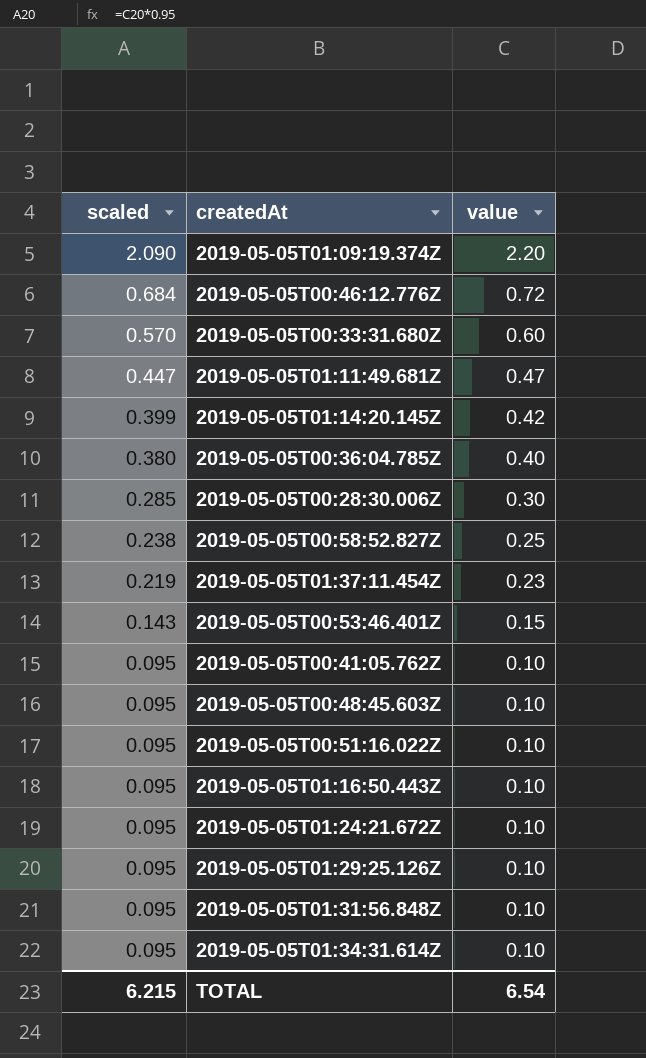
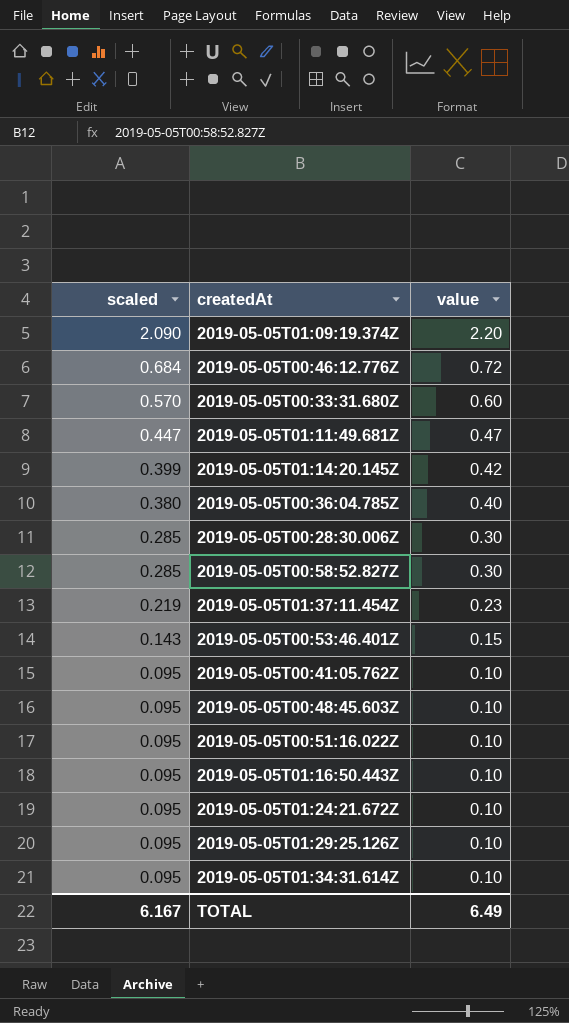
row 2019-05-05T01:31:56.848Z: 0.095 | 0.10 -> none
2019-05-05T00:58:52.827Z | scaled: 0.238 -> 0.285
2019-05-05T00:58:52.827Z | value: 0.25 -> 0.30
TOTAL | scaled: 6.215 -> 6.167
TOTAL | value: 6.54 -> 6.49

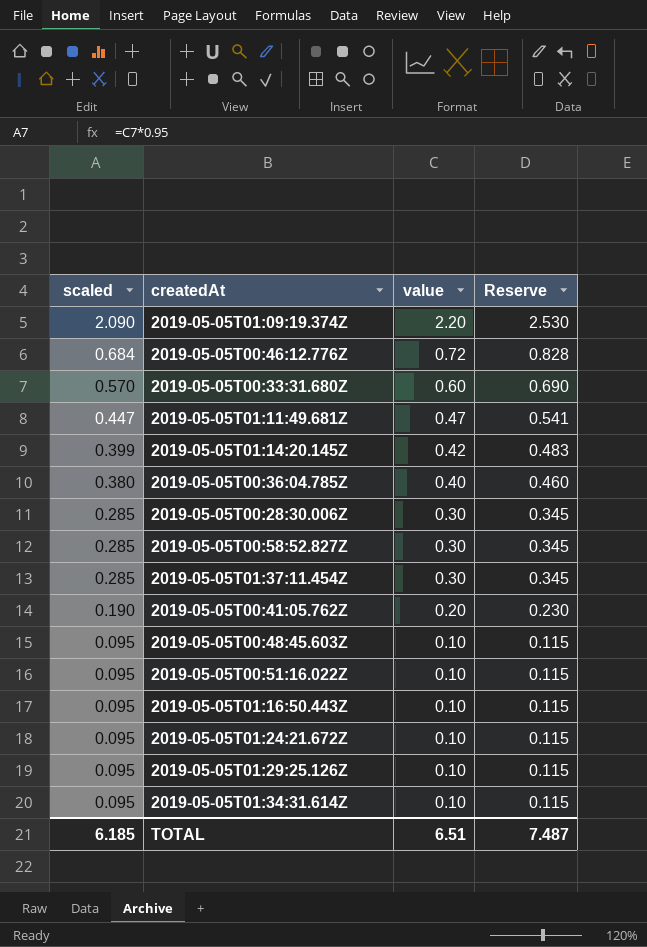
column Reserve | formula: none -> [value] * 1.15
row 2019-05-05T00:53:46.401Z: 0.143 | 0.15 -> none
2019-05-05T01:37:11.454Z | scaled: 0.219 -> 0.285
2019-05-05T01:37:11.454Z | value: 0.23 -> 0.30
2019-05-05T00:41:05.762Z | scaled: 0.095 -> 0.190
2019-05-05T00:41:05.762Z | value: 0.10 -> 0.20
TOTAL | scaled: 6.167 -> 6.185
TOTAL | value: 6.49 -> 6.51

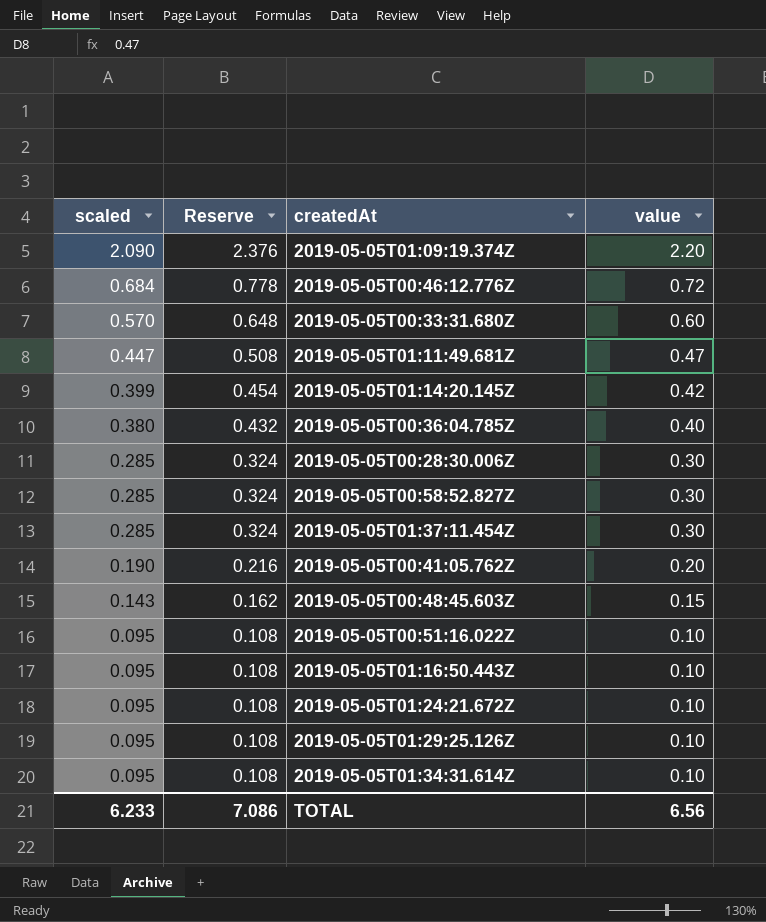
column Reserve | formula: [value] * 1.15 -> [value] * 1.08
column Reserve | position: 4 -> 2
2019-05-05T00:48:45.603Z | scaled: 0.095 -> 0.143
2019-05-05T00:48:45.603Z | value: 0.10 -> 0.15
TOTAL | scaled: 6.185 -> 6.233
TOTAL | Reserve: 7.487 -> 7.086
TOTAL | value: 6.51 -> 6.56

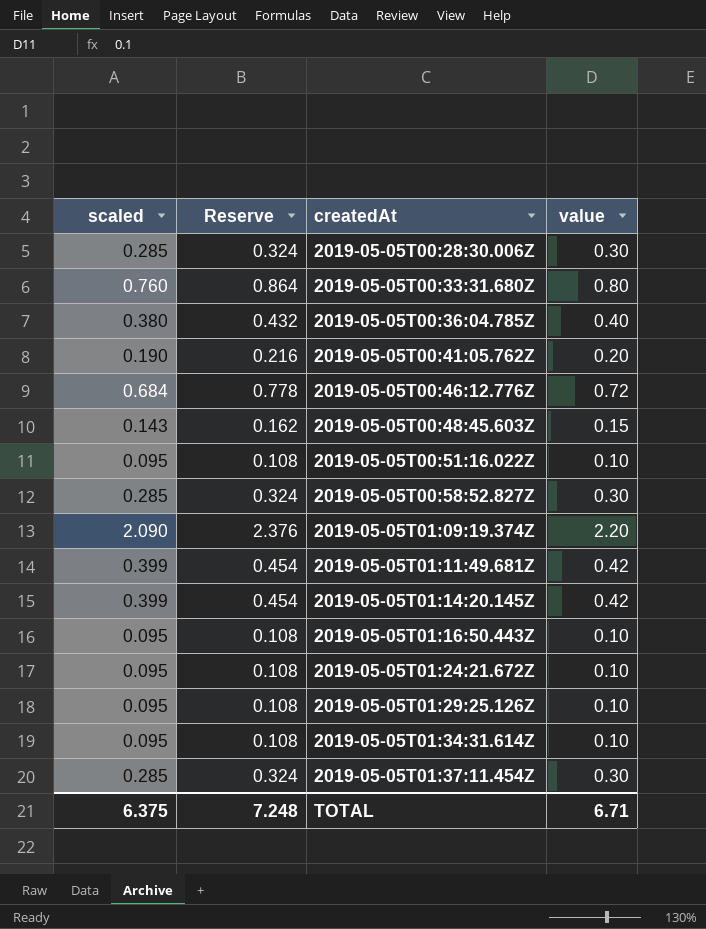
row order: scaled descending -> createdAt ascending
2019-05-05T00:33:31.680Z | scaled: 0.570 -> 0.760
2019-05-05T00:33:31.680Z | Reserve: 0.648 -> 0.864
2019-05-05T00:33:31.680Z | value: 0.60 -> 0.80
2019-05-05T01:11:49.681Z | scaled: 0.447 -> 0.399
2019-05-05T01:11:49.681Z | Reserve: 0.508 -> 0.454
2019-05-05T01:11:49.681Z | value: 0.47 -> 0.42
TOTAL | scaled: 6.233 -> 6.375
TOTAL | Reserve: 7.086 -> 7.248
TOTAL | value: 6.56 -> 6.71

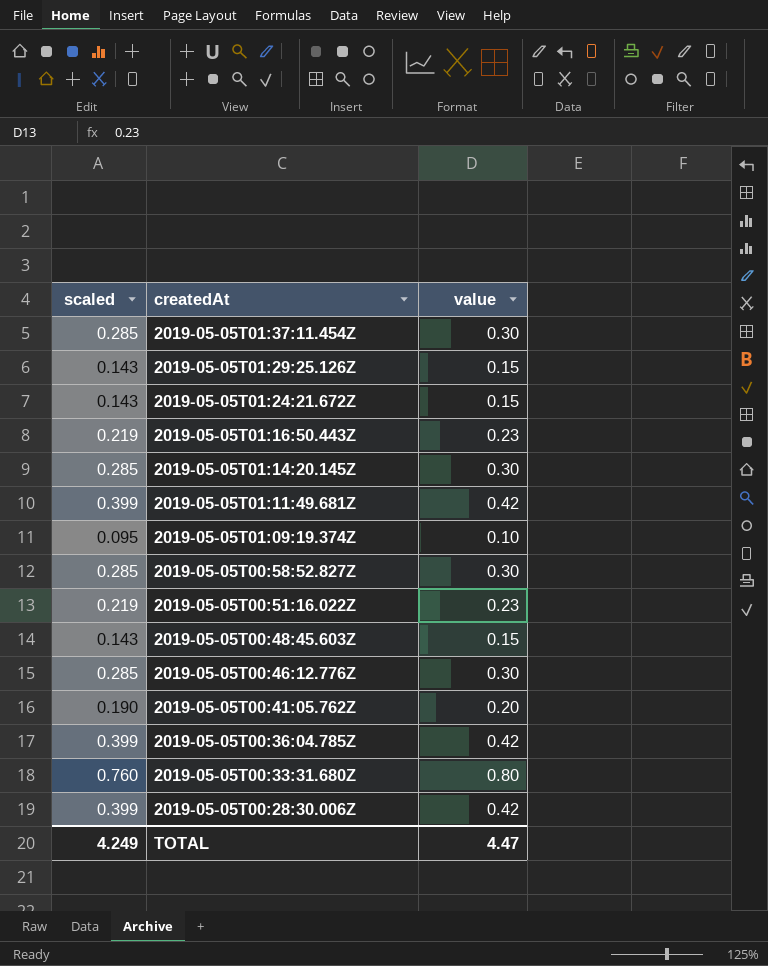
row order: createdAt ascending -> createdAt descending
column Reserve | formula: [value] * 1.08 -> none
row 2019-05-05T01:34:31.614Z: 0.095 | 0.108 | 0.10 -> none
2019-05-05T01:29:25.126Z | scaled: 0.095 -> 0.143
2019-05-05T01:29:25.126Z | value: 0.10 -> 0.15
2019-05-05T01:24:21.672Z | scaled: 0.095 -> 0.143
2019-05-05T01:24:21.672Z | value: 0.10 -> 0.15
2019-05-05T01:16:50.443Z | scaled: 0.095 -> 0.219
2019-05-05T01:16:50.443Z | value: 0.10 -> 0.23
2019-05-05T01:14:20.145Z | scaled: 0.399 -> 0.285
2019-05-05T01:14:20.145Z | value: 0.42 -> 0.30
2019-05-05T01:09:19.374Z | scaled: 2.090 -> 0.095
2019-05-05T01:09:19.374Z | value: 2.20 -> 0.10
2019-05-05T00:51:16.022Z | scaled: 0.095 -> 0.219
2019-05-05T00:51:16.022Z | value: 0.10 -> 0.23
2019-05-05T00:46:12.776Z | scaled: 0.684 -> 0.285
2019-05-05T00:46:12.776Z | value: 0.72 -> 0.30
2019-05-05T00:36:04.785Z | scaled: 0.380 -> 0.399
2019-05-05T00:36:04.785Z | value: 0.40 -> 0.42
2019-05-05T00:28:30.006Z | scaled: 0.285 -> 0.399
2019-05-05T00:28:30.006Z | value: 0.30 -> 0.42
TOTAL | scaled: 6.375 -> 4.249
TOTAL | value: 6.71 -> 4.47

